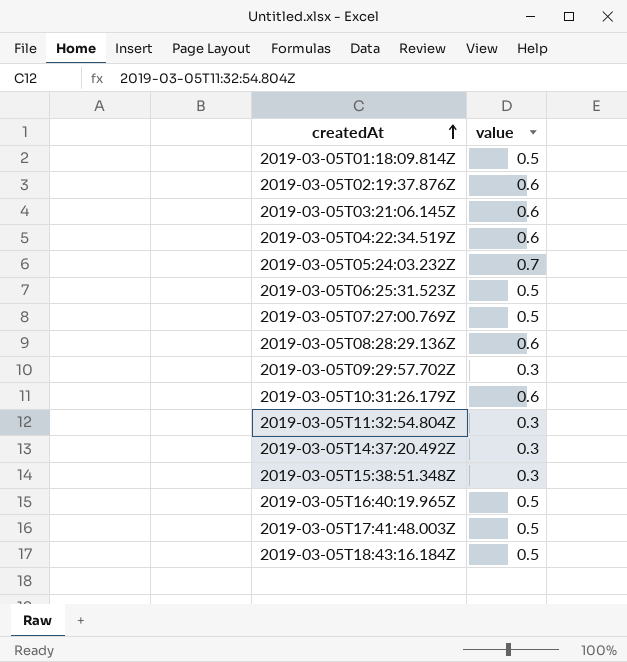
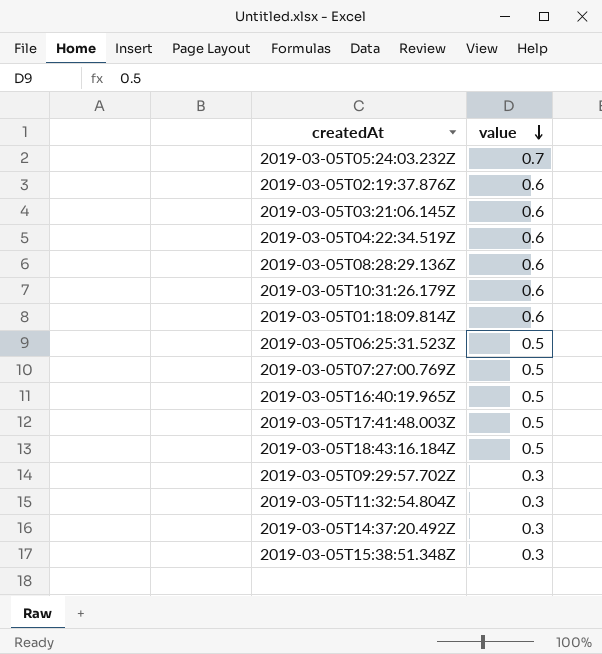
row order: createdAt ascending -> value descending
2019-03-05T01:18:09.814Z | value: 0.5 -> 0.6

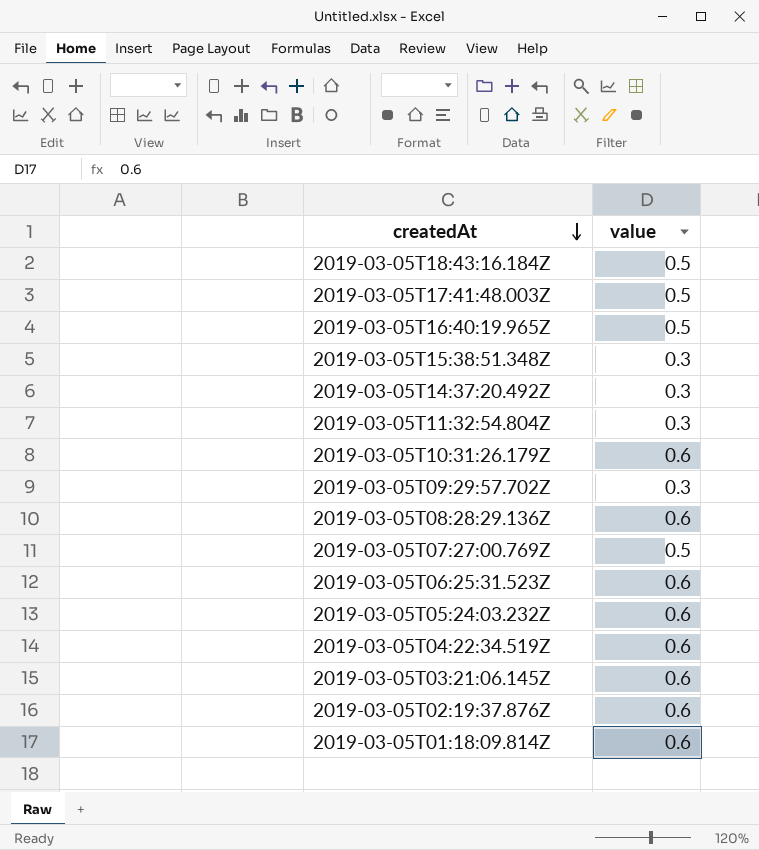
row order: value descending -> createdAt descending
2019-03-05T06:25:31.523Z | value: 0.5 -> 0.6
2019-03-05T05:24:03.232Z | value: 0.7 -> 0.6

